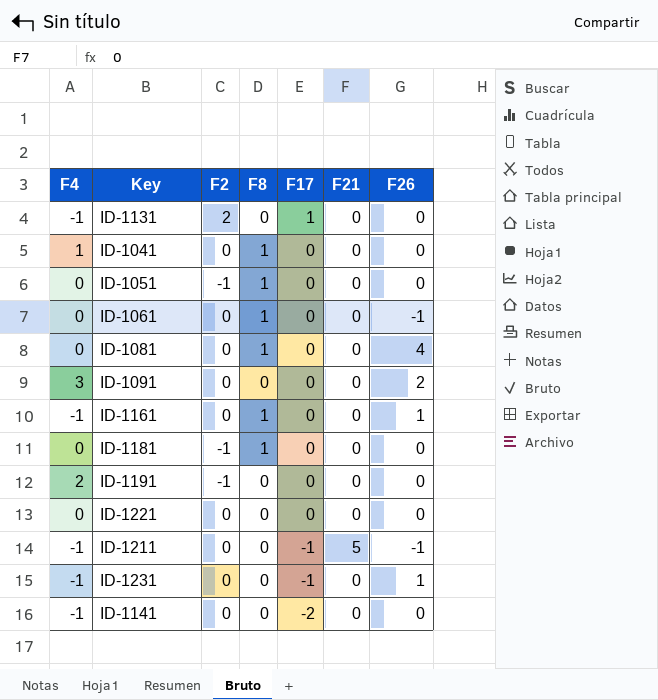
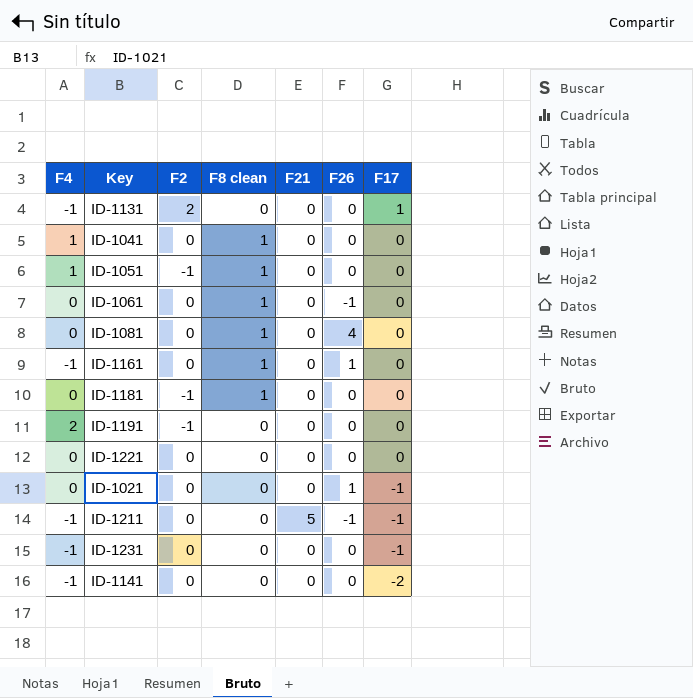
column name: F8 -> F8 clean
column F17 | position: 5 -> 7
row ID-1091: 3 | 0 | 0 | 0 | 0 | 2 -> none
ID-1051 | F4: 0 -> 1
row ID-1021: none -> 0 | 0 | 0 | 0 | 1 | -1
ID-1231 | F26: 1 -> 0

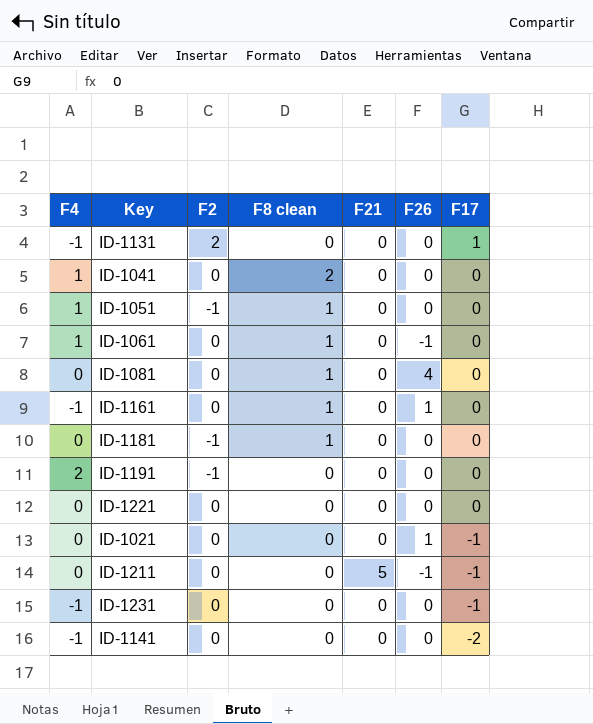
ID-1041 | F8 clean: 1 -> 2
ID-1061 | F4: 0 -> 1
ID-1211 | F4: -1 -> 0

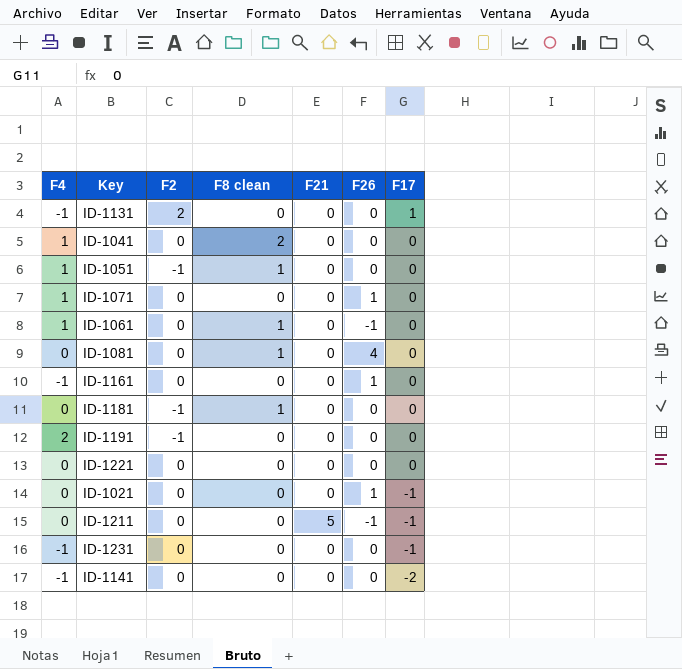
row ID-1071: none -> 1 | 0 | 0 | 0 | 1 | 0
ID-1161 | F8 clean: 1 -> 0

